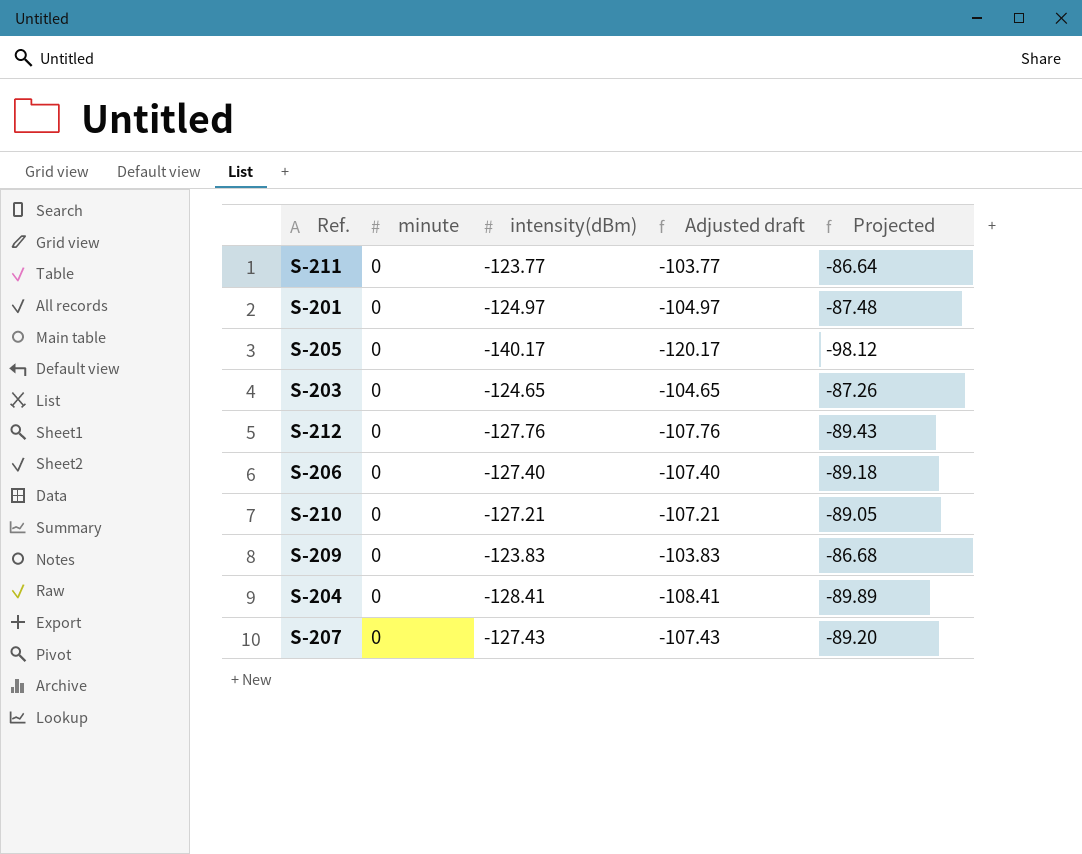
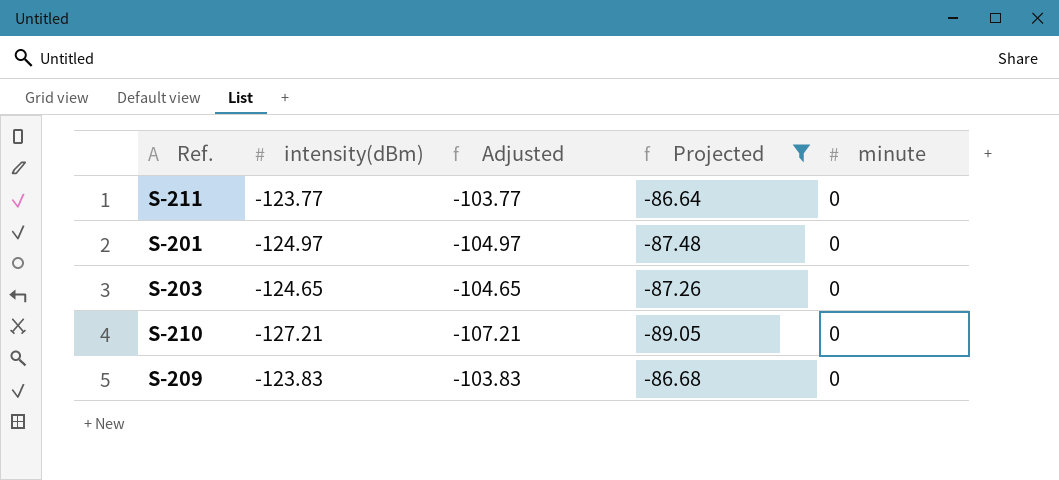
filter: none -> Projected >= -89.05
column name: Adjusted draft -> Adjusted
column minute | position: 2 -> 5

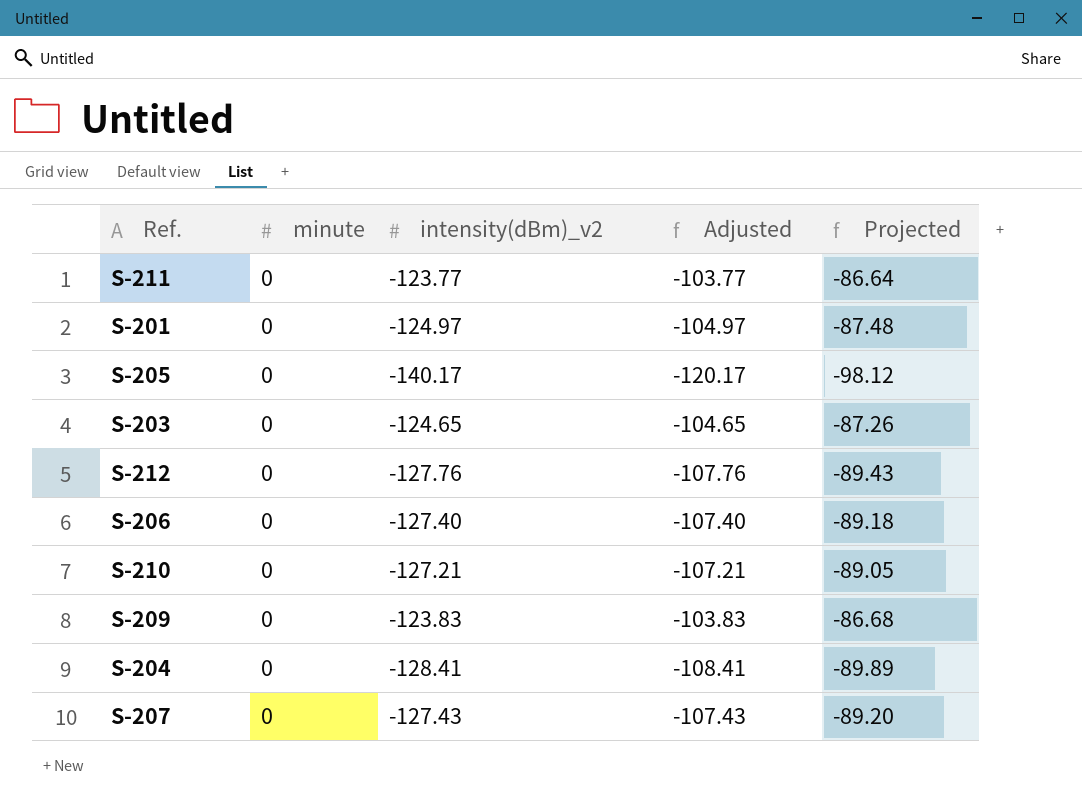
filter: Projected >= -89.05 -> none
column minute | position: 5 -> 2
column name: intensity(dBm) -> intensity(dBm)_v2

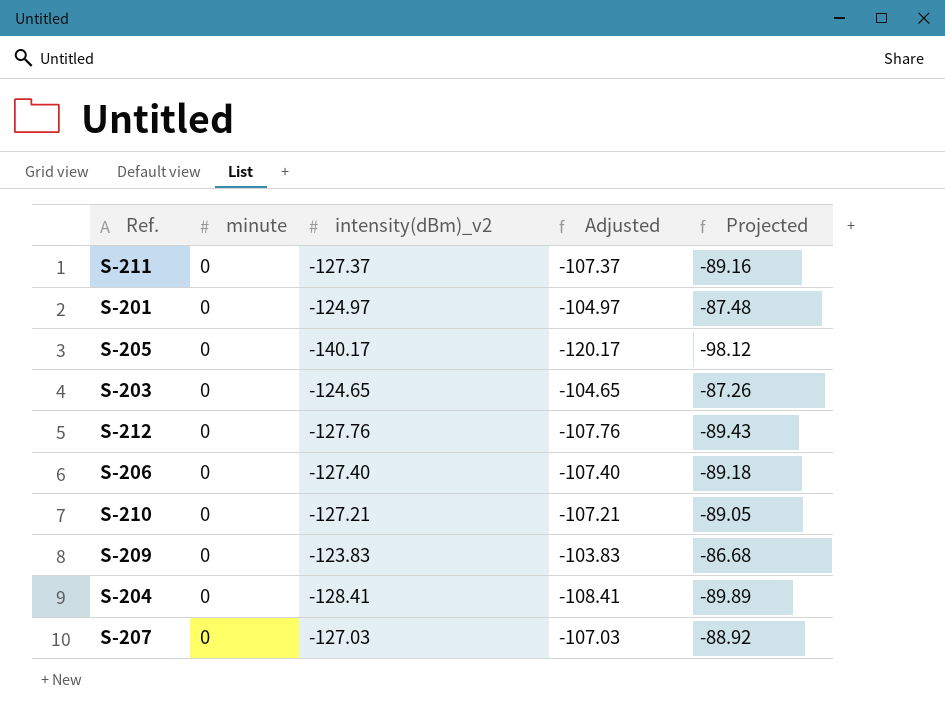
S-211 | intensity(dBm)_v2: -123.77 -> -127.37
S-211 | Adjusted: -103.77 -> -107.37
S-211 | Projected: -86.64 -> -89.16
S-207 | intensity(dBm)_v2: -127.43 -> -127.03
S-207 | Adjusted: -107.43 -> -107.03
S-207 | Projected: -89.20 -> -88.92

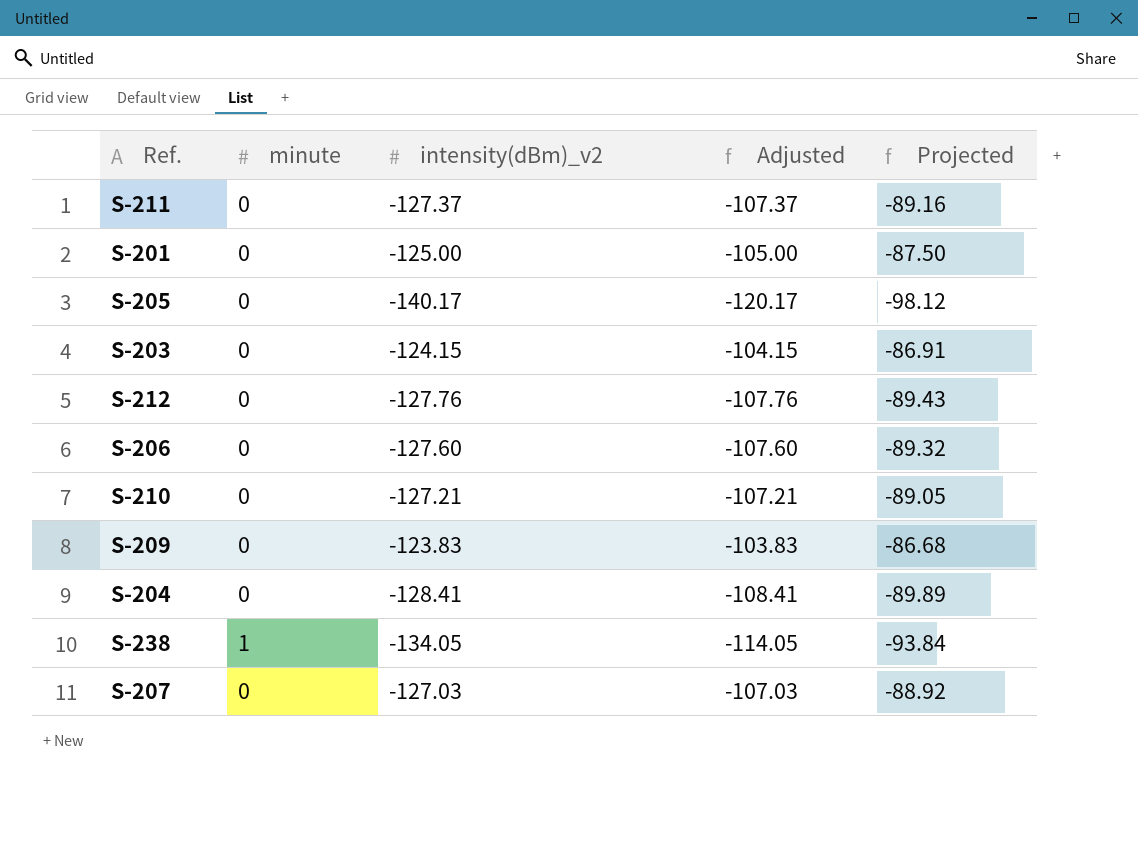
S-201 | intensity(dBm)_v2: -124.97 -> -125.00
S-201 | Adjusted: -104.97 -> -105.00
S-201 | Projected: -87.48 -> -87.50
S-203 | intensity(dBm)_v2: -124.65 -> -124.15
S-203 | Adjusted: -104.65 -> -104.15
S-203 | Projected: -87.26 -> -86.91
S-206 | intensity(dBm)_v2: -127.40 -> -127.60
S-206 | Adjusted: -107.40 -> -107.60
S-206 | Projected: -89.18 -> -89.32
row S-238: none -> 1 | -134.05 | -114.05 | -93.84

